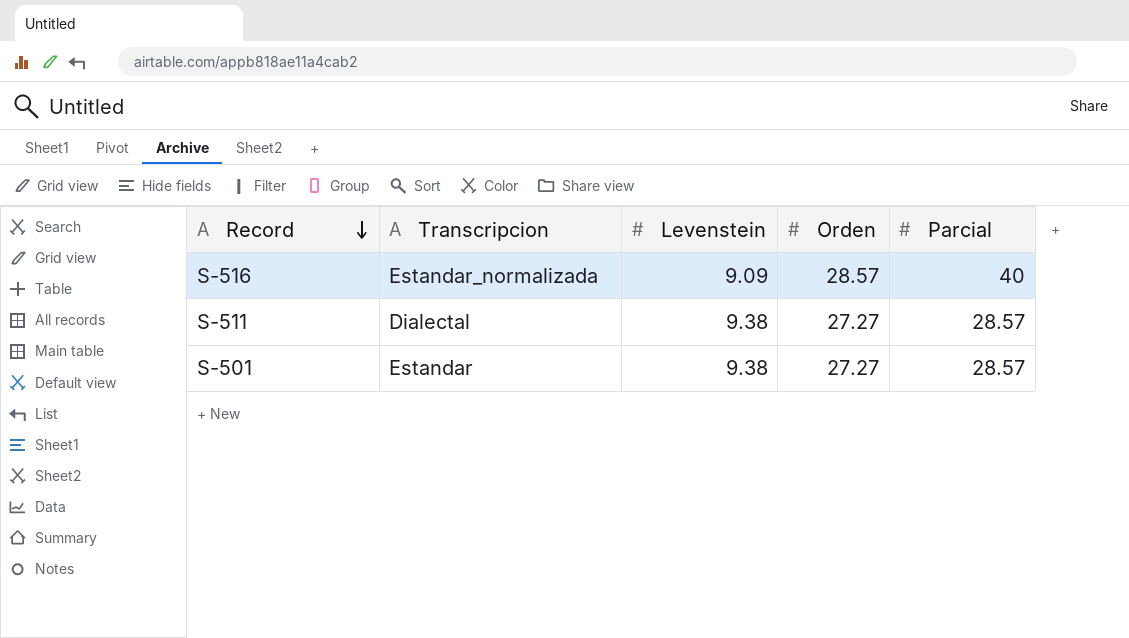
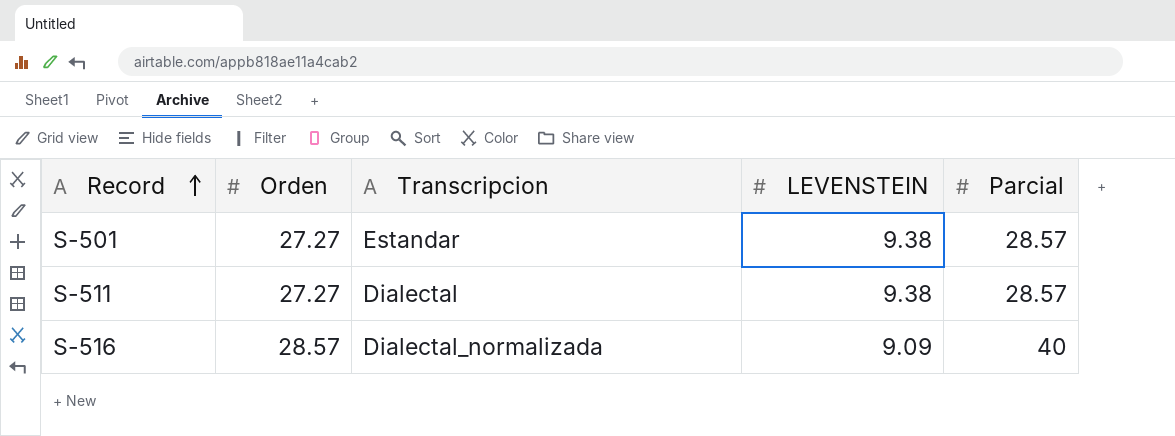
row order: Record descending -> Record ascending
column Orden | position: 4 -> 2
column name: Levenstein -> LEVENSTEIN
S-516 | Transcripcion: Estandar_normalizada -> Dialectal_normalizada

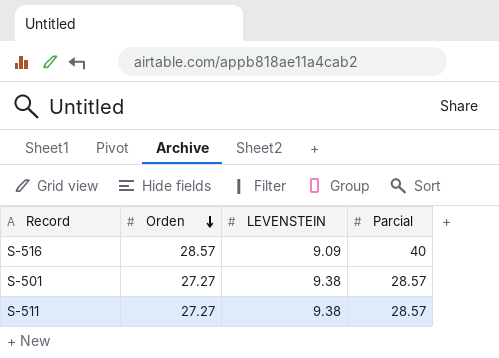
row order: Record ascending -> Orden descending
column Transcripcion | position: 3 -> none

